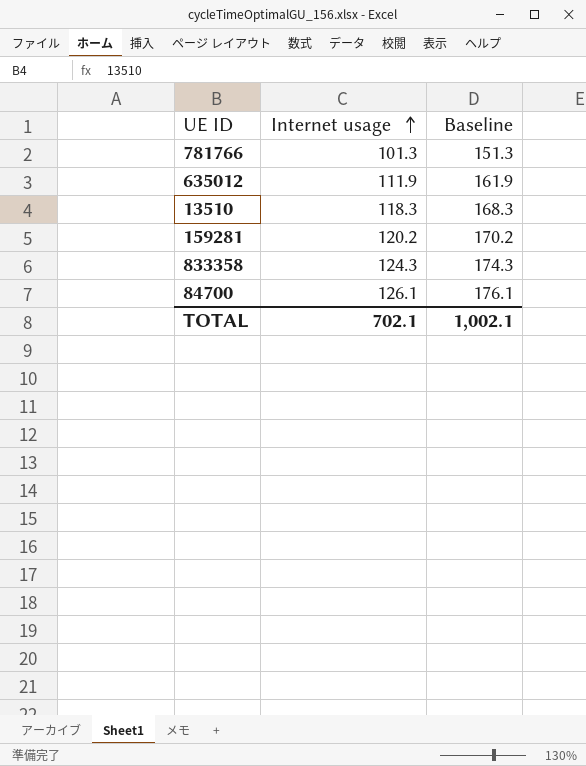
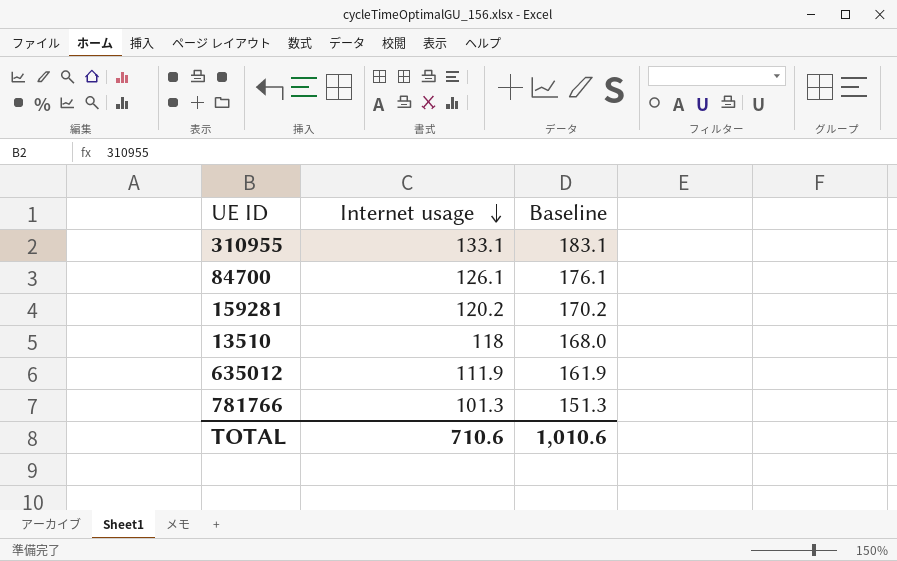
row order: Internet usage ascending -> Internet usage descending
row 833358: 124.3 | 174.3 -> none
row 310955: none -> 133.1 | 183.1
13510 | Internet usage: 118.3 -> 118
13510 | Baseline: 168.3 -> 168.0
TOTAL | Internet usage: 702.1 -> 710.6
TOTAL | Baseline: 1,002.1 -> 1,010.6

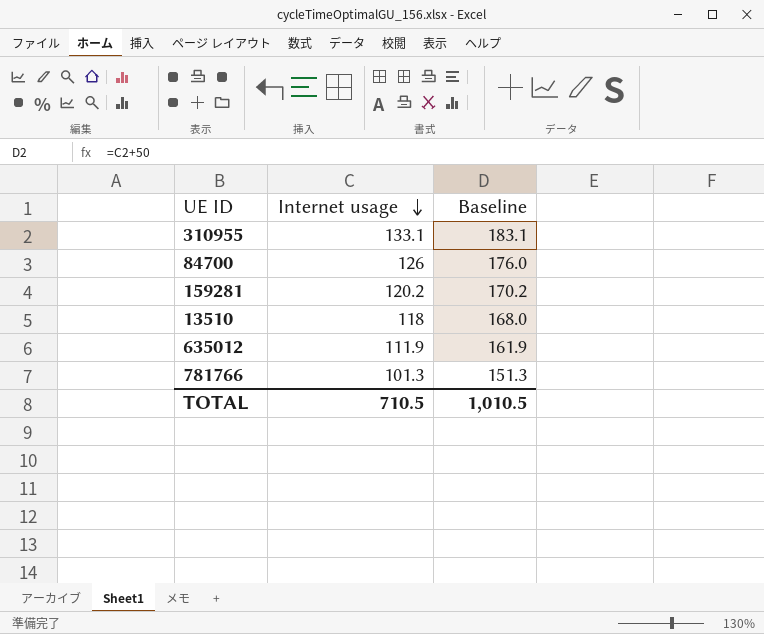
84700 | Internet usage: 126.1 -> 126
84700 | Baseline: 176.1 -> 176.0
TOTAL | Internet usage: 710.6 -> 710.5
TOTAL | Baseline: 1,010.6 -> 1,010.5

